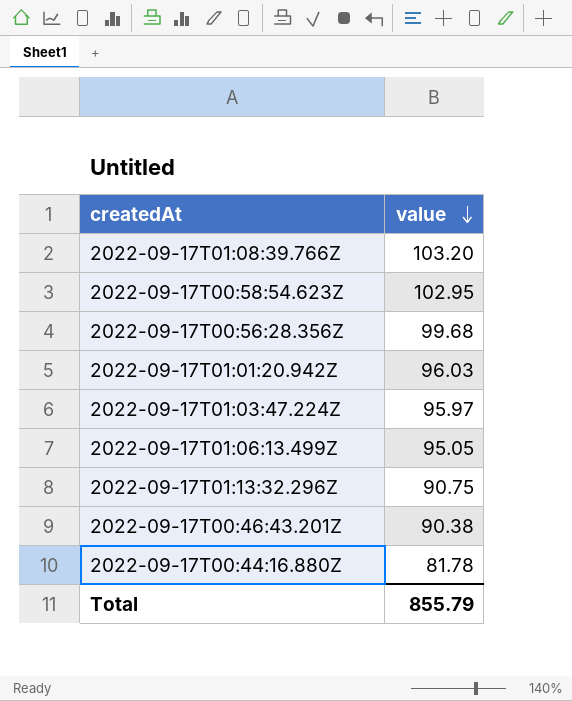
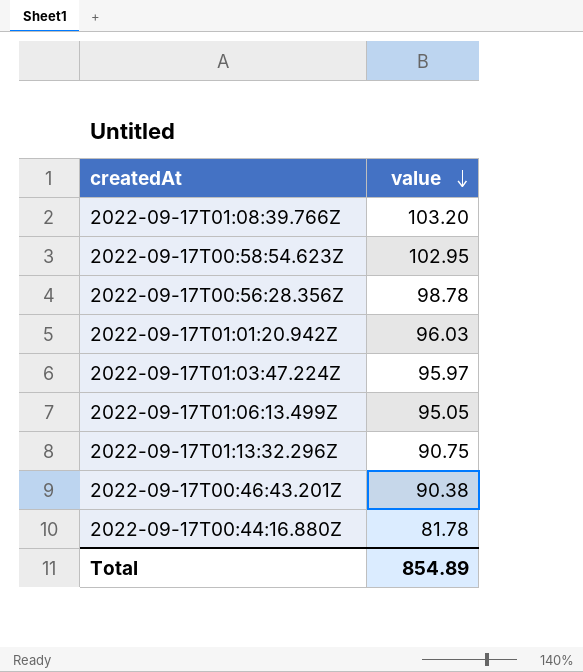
2022-09-17T00:56:28.356Z | value: 99.68 -> 98.78
Total | value: 855.79 -> 854.89

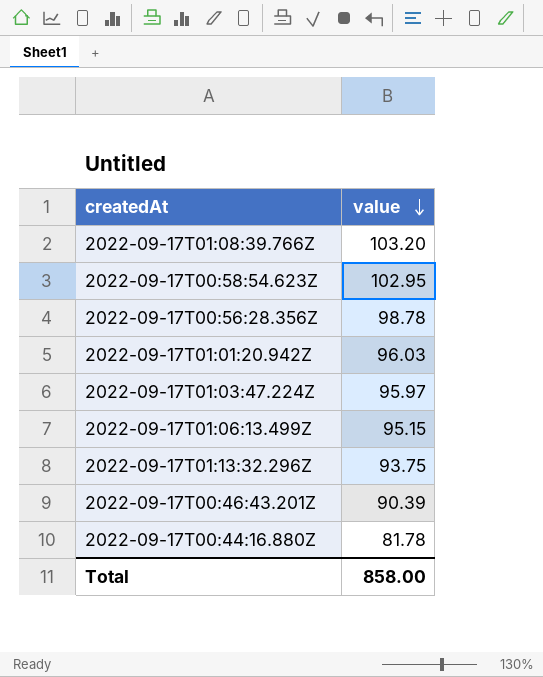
2022-09-17T01:06:13.499Z | value: 95.05 -> 95.15
2022-09-17T01:13:32.296Z | value: 90.75 -> 93.75
2022-09-17T00:46:43.201Z | value: 90.38 -> 90.39
Total | value: 854.89 -> 858.00

